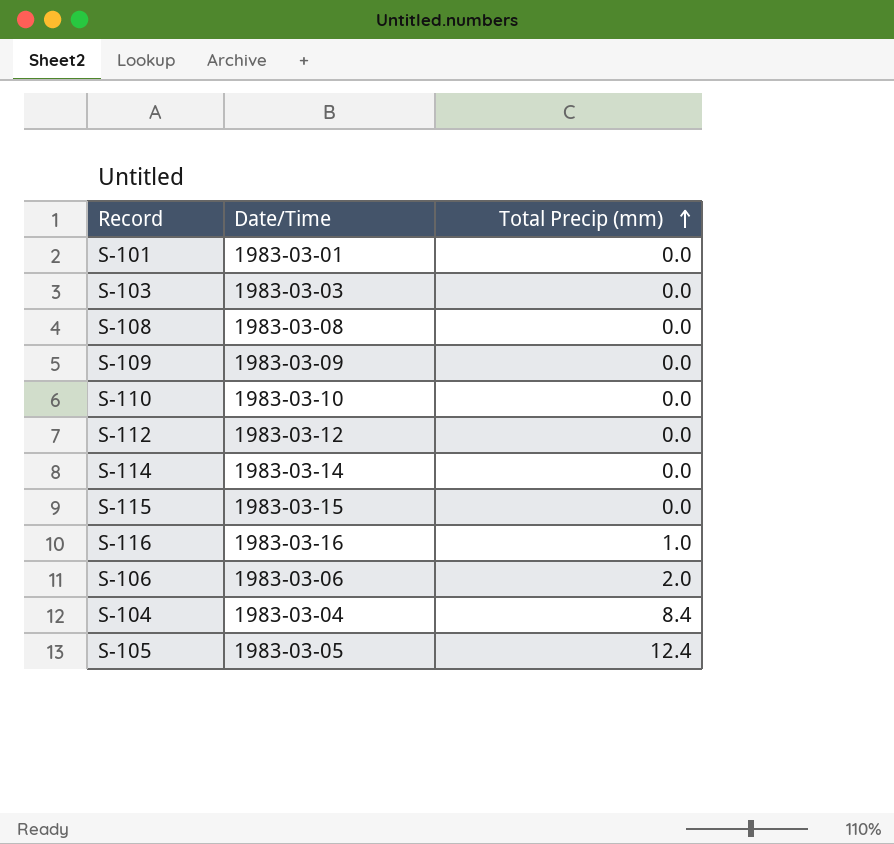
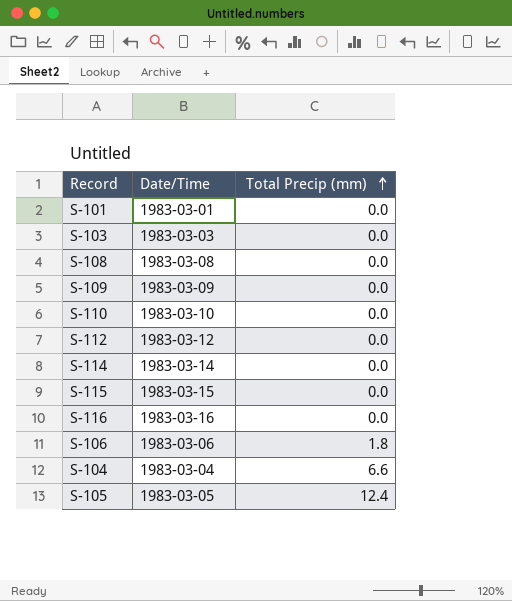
S-116 | Total Precip (mm): 1.0 -> 0.0
S-106 | Total Precip (mm): 2.0 -> 1.8
S-104 | Total Precip (mm): 8.4 -> 6.6

